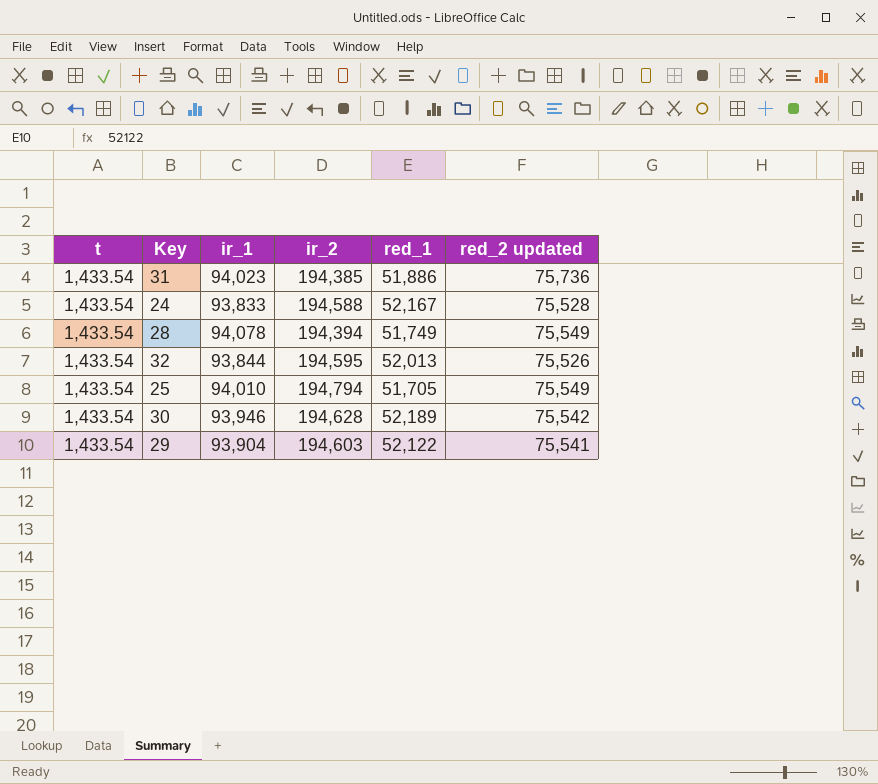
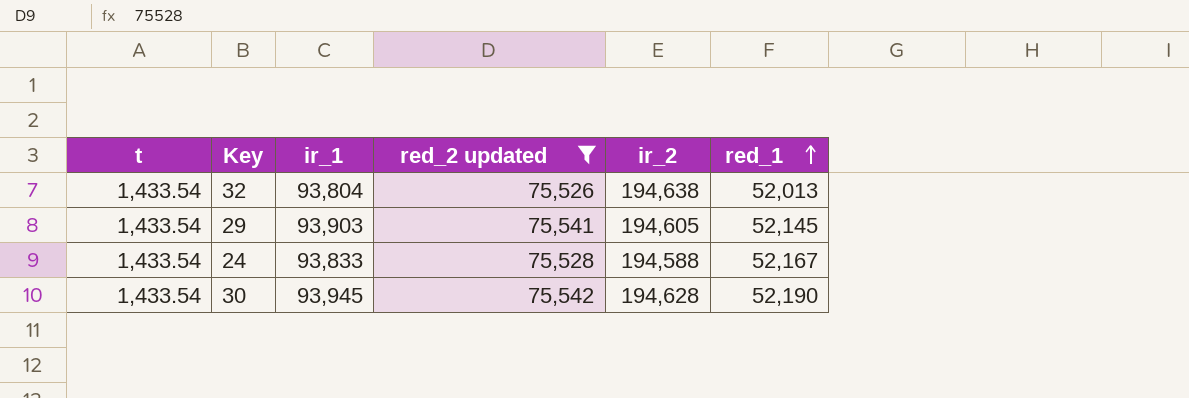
filter: none -> red_2 updated <= 75,542
row order: none -> red_1 ascending
column red_2 updated | position: 6 -> 4
32 | ir_1: 93,844 -> 93,804
32 | ir_2: 194,595 -> 194,638
29 | ir_1: 93,904 -> 93,903
29 | ir_2: 194,603 -> 194,605
29 | red_1: 52,122 -> 52,145
30 | ir_1: 93,946 -> 93,945
30 | red_1: 52,189 -> 52,190

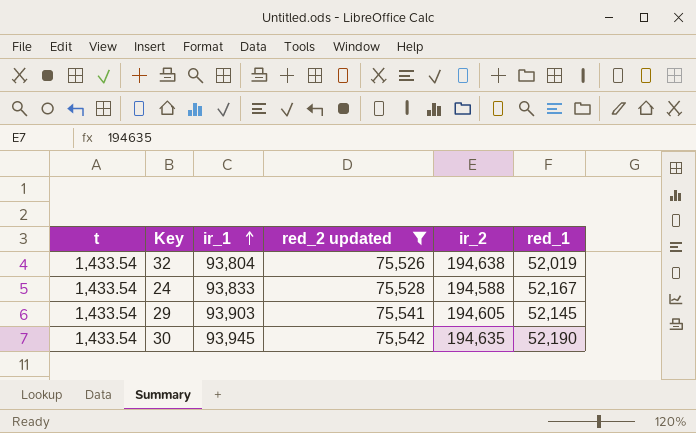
row order: red_1 ascending -> ir_1 ascending
32 | red_1: 52,013 -> 52,019
30 | ir_2: 194,628 -> 194,635

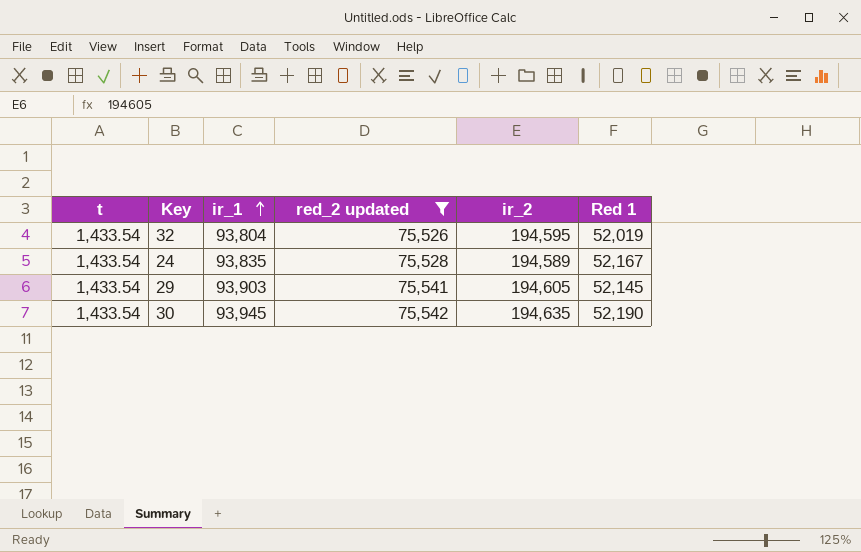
column name: red_1 -> Red 1
32 | ir_2: 194,638 -> 194,595
24 | ir_1: 93,833 -> 93,835
24 | ir_2: 194,588 -> 194,589

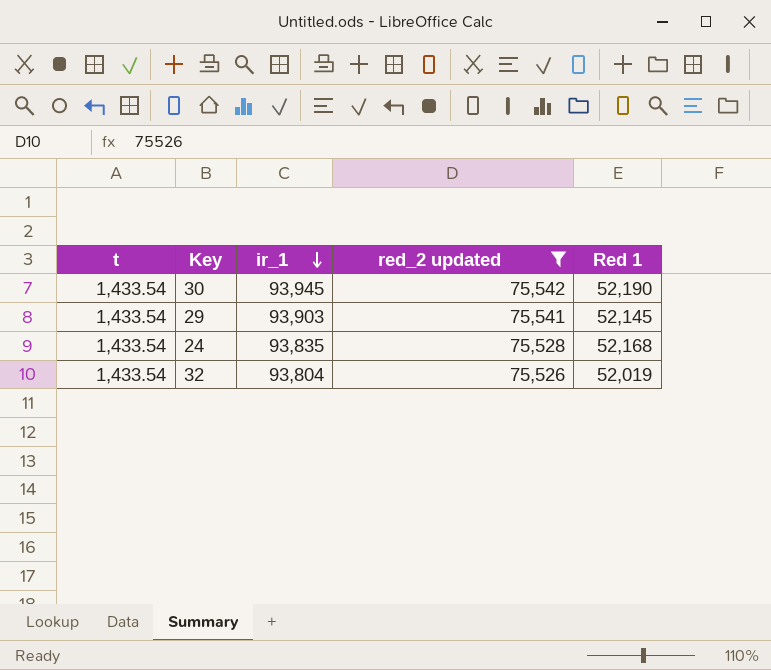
row order: ir_1 ascending -> ir_1 descending
column ir_2 | position: 5 -> none
24 | Red 1: 52,167 -> 52,168

